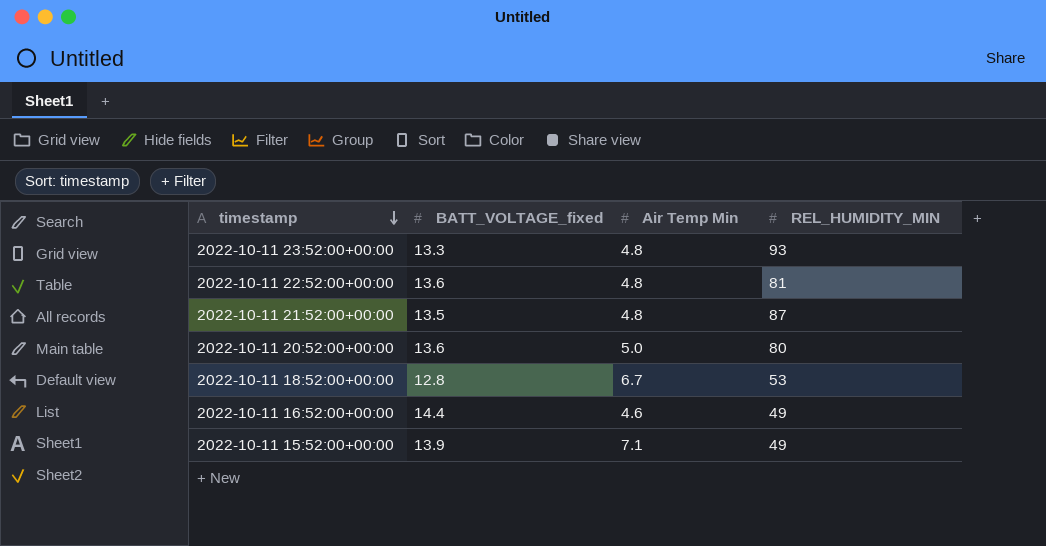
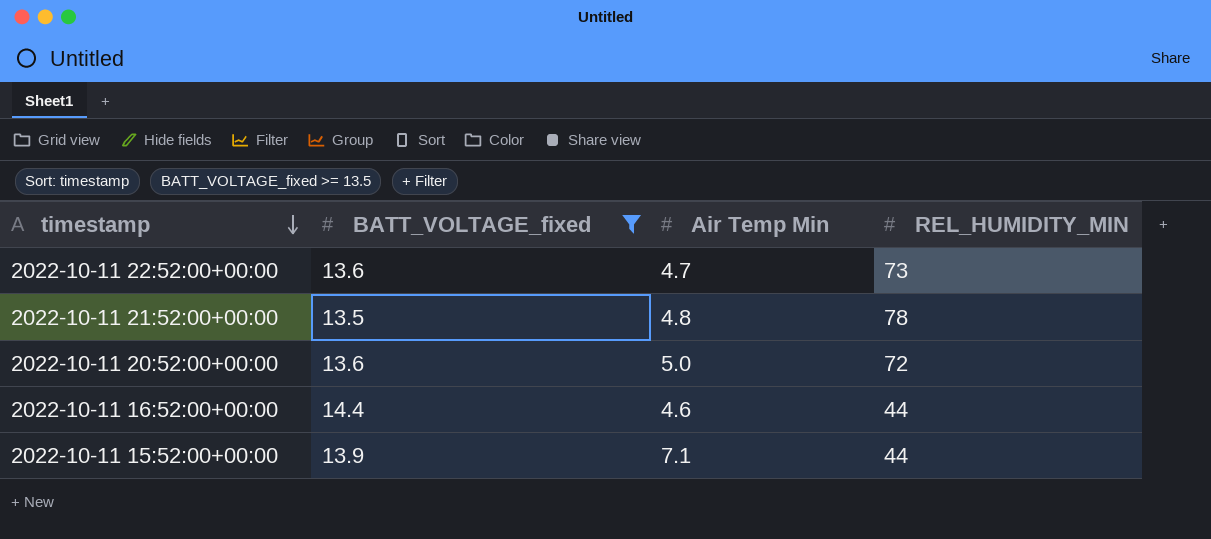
filter: none -> BATT_VOLTAGE_fixed >= 13.5
2022-10-11 22:52:00+00:00 | Air Temp Min: 4.8 -> 4.7
2022-10-11 22:52:00+00:00 | REL_HUMIDITY_MIN: 81 -> 73
2022-10-11 21:52:00+00:00 | REL_HUMIDITY_MIN: 87 -> 78
2022-10-11 20:52:00+00:00 | REL_HUMIDITY_MIN: 80 -> 72
2022-10-11 16:52:00+00:00 | REL_HUMIDITY_MIN: 49 -> 44
2022-10-11 15:52:00+00:00 | REL_HUMIDITY_MIN: 49 -> 44

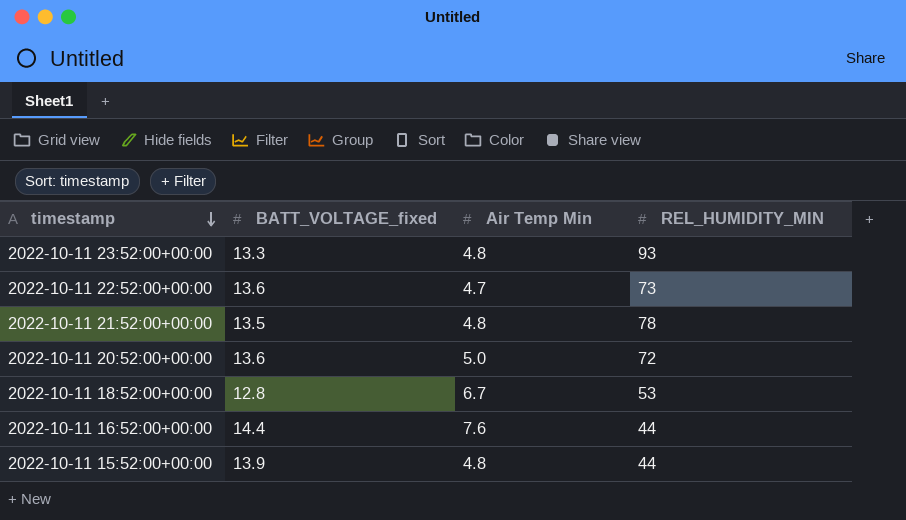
filter: BATT_VOLTAGE_fixed >= 13.5 -> none
2022-10-11 16:52:00+00:00 | Air Temp Min: 4.6 -> 7.6
2022-10-11 15:52:00+00:00 | Air Temp Min: 7.1 -> 4.8

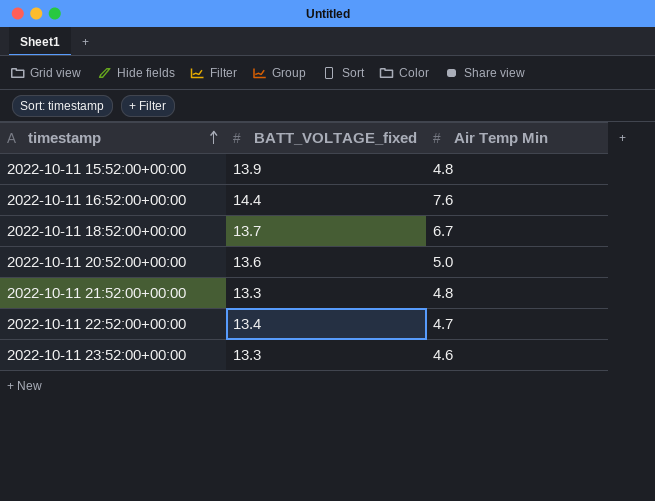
row order: timestamp descending -> timestamp ascending
column REL_HUMIDITY_MIN | position: 4 -> none
2022-10-11 18:52:00+00:00 | BATT_VOLTAGE_fixed: 12.8 -> 13.7
2022-10-11 21:52:00+00:00 | BATT_VOLTAGE_fixed: 13.5 -> 13.3
2022-10-11 22:52:00+00:00 | BATT_VOLTAGE_fixed: 13.6 -> 13.4
2022-10-11 23:52:00+00:00 | Air Temp Min: 4.8 -> 4.6

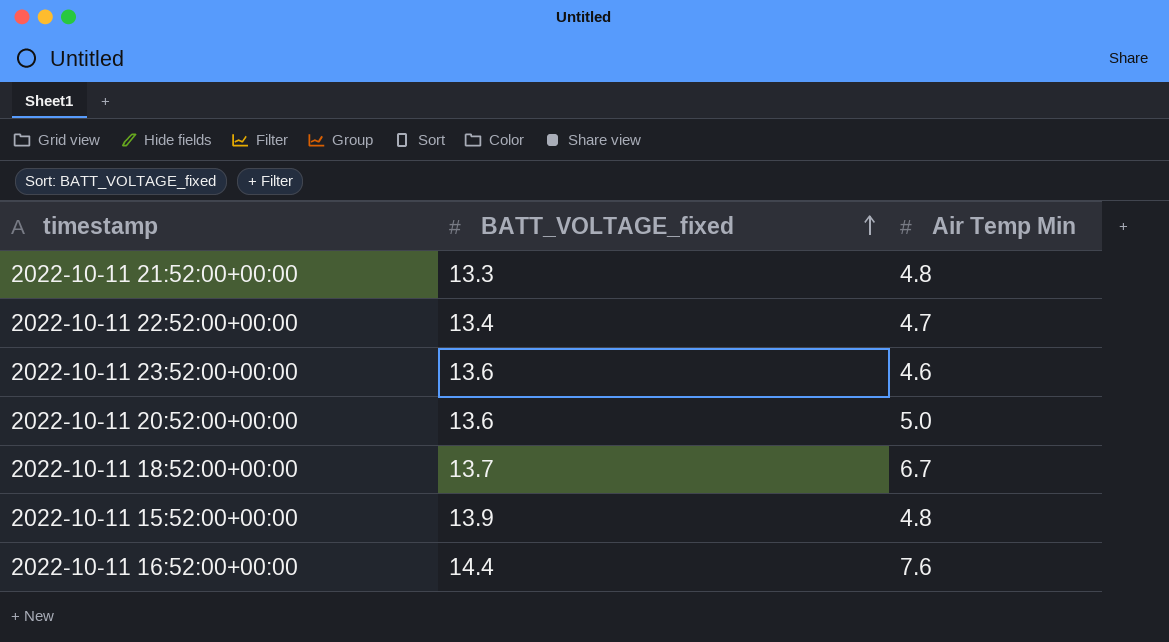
row order: timestamp ascending -> BATT_VOLTAGE_fixed ascending
2022-10-11 23:52:00+00:00 | BATT_VOLTAGE_fixed: 13.3 -> 13.6

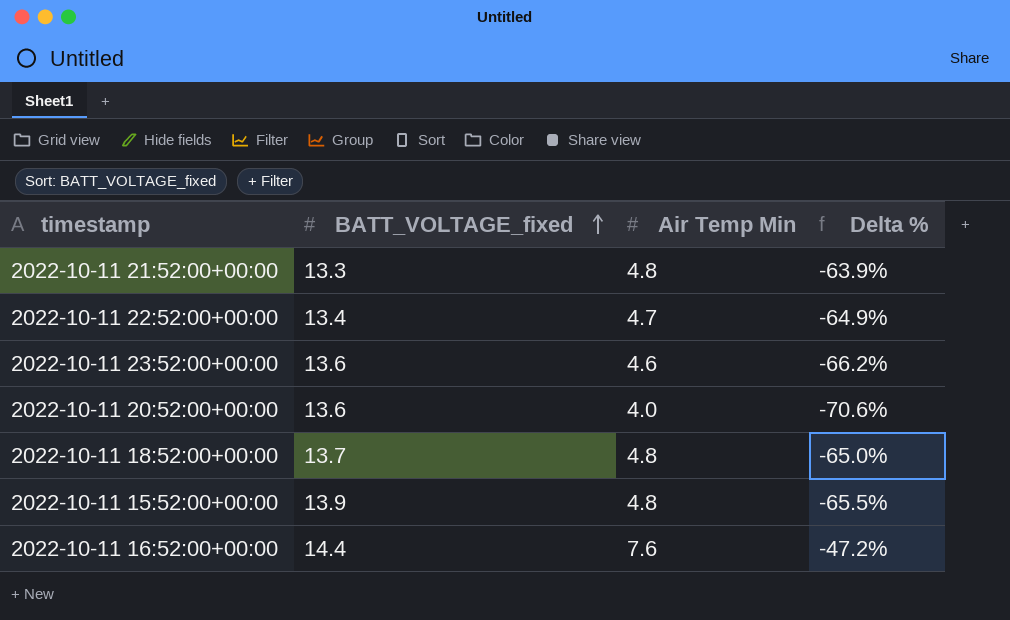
column Delta % | formula: none -> ([Air Temp Min] - [BATT_VOLTAGE_fixed]) / [BATT_VOLTAGE_fixed]
2022-10-11 20:52:00+00:00 | Air Temp Min: 5.0 -> 4.0
2022-10-11 18:52:00+00:00 | Air Temp Min: 6.7 -> 4.8

